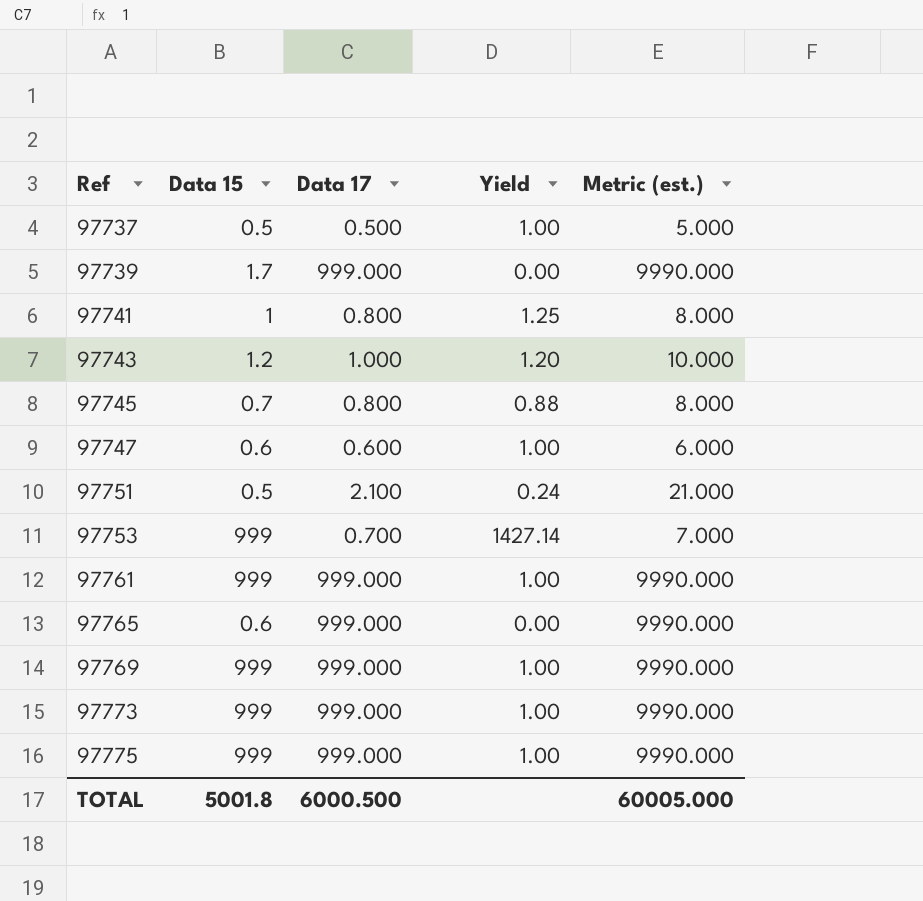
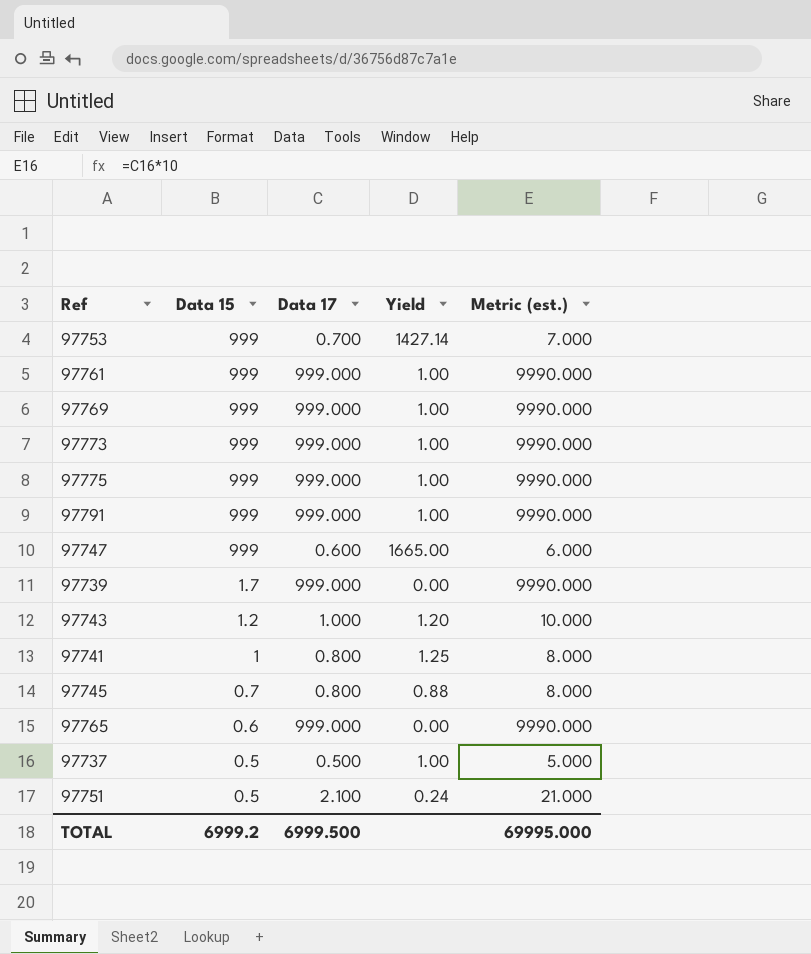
row order: Ref ascending -> Data 15 descending
row 97791: none -> 999 | 999.000 | 1.00 | 9990.000
97747 | Data 15: 0.6 -> 999
97747 | Yield: 1.00 -> 1665.00
TOTAL | Data 15: 5001.8 -> 6999.2
TOTAL | Data 17: 6000.500 -> 6999.500
TOTAL | Metric (est.): 60005.000 -> 69995.000

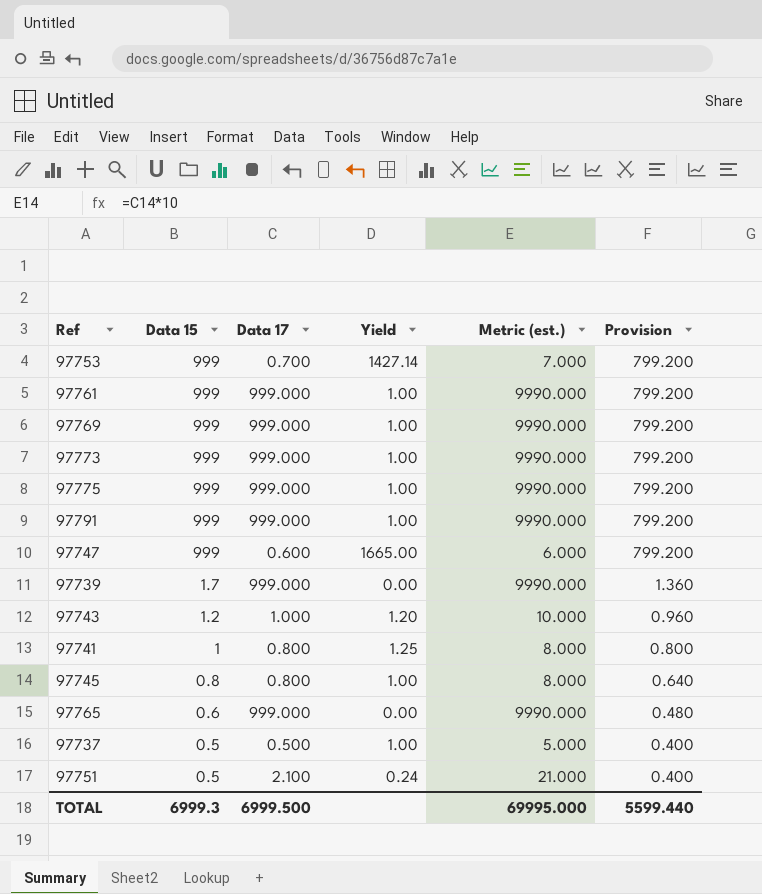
column Provision | formula: none -> [Data 15] * 0.8
97745 | Data 15: 0.7 -> 0.8
97745 | Yield: 0.88 -> 1.00
TOTAL | Data 15: 6999.2 -> 6999.3

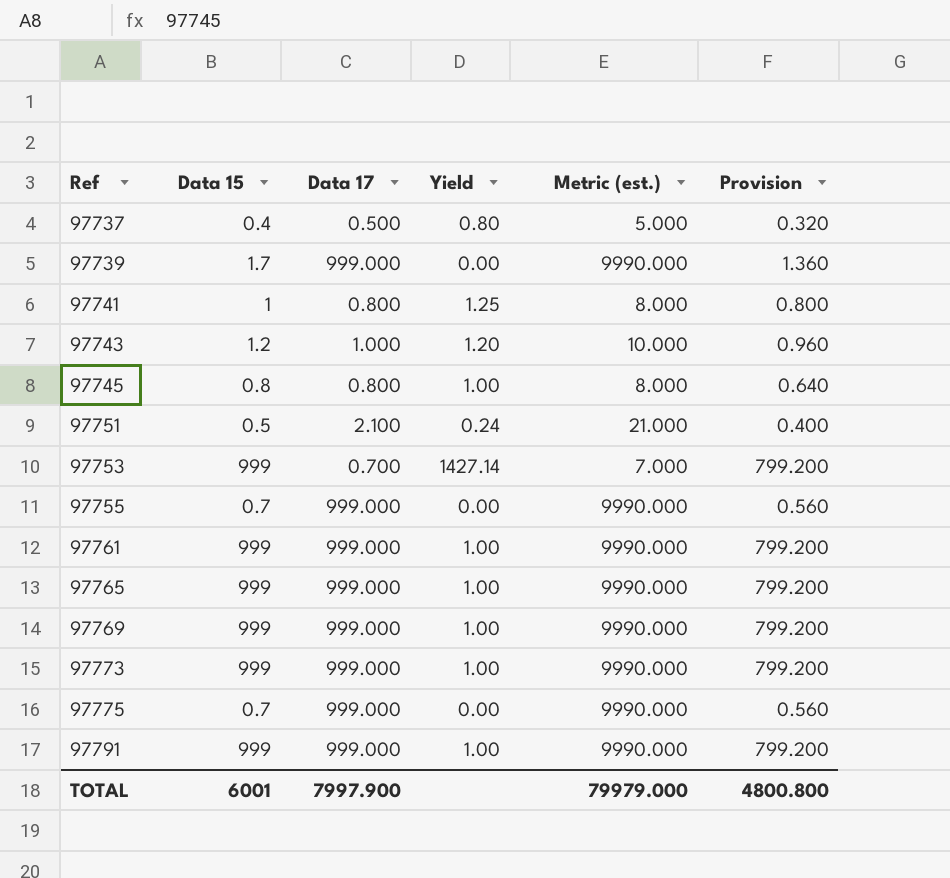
row order: Data 15 descending -> Ref ascending
row 97747: 999 | 0.600 | 1665.00 | 6.000 | 799.200 -> none
97737 | Data 15: 0.5 -> 0.4
97737 | Yield: 1.00 -> 0.80
97737 | Provision: 0.400 -> 0.320
row 97755: none -> 0.7 | 999.000 | 0.00 | 9990.000 | 0.560
97765 | Data 15: 0.6 -> 999
97765 | Yield: 0.00 -> 1.00
97765 | Provision: 0.480 -> 799.200
97775 | Data 15: 999 -> 0.7
97775 | Yield: 1.00 -> 0.00
97775 | Provision: 799.200 -> 0.560
TOTAL | Data 15: 6999.3 -> 6001
TOTAL | Data 17: 6999.500 -> 7997.900
TOTAL | Metric (est.): 69995.000 -> 79979.000
TOTAL | Provision: 5599.440 -> 4800.800

